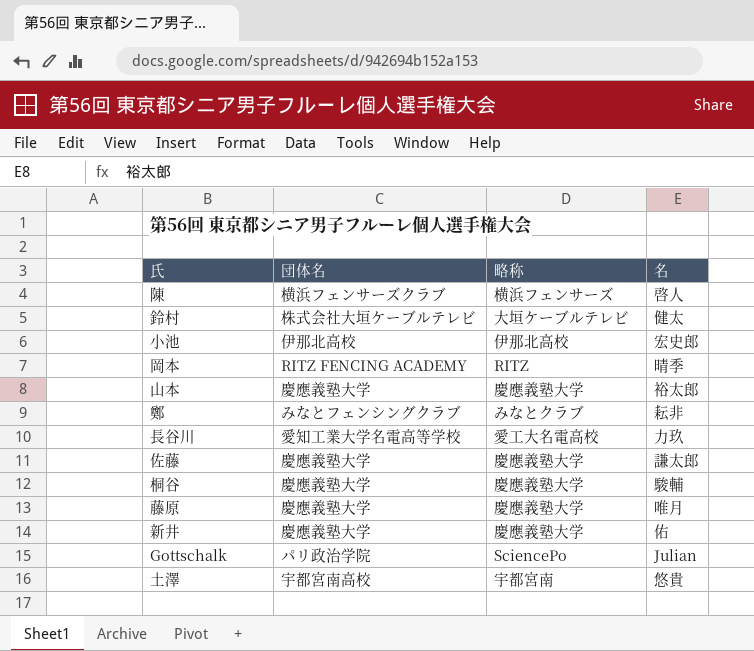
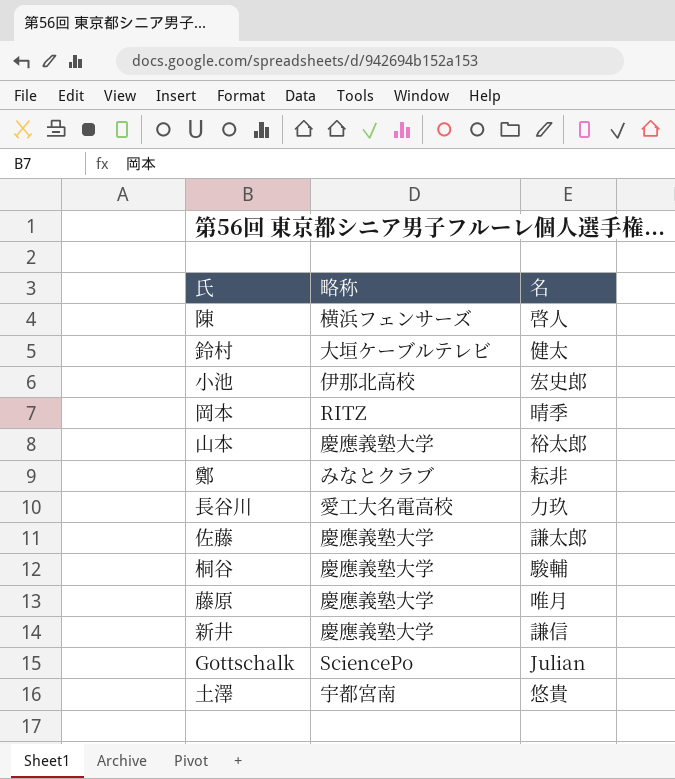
column 団体名 | position: 2 -> none
新井 | 名: 佑 -> 謙信

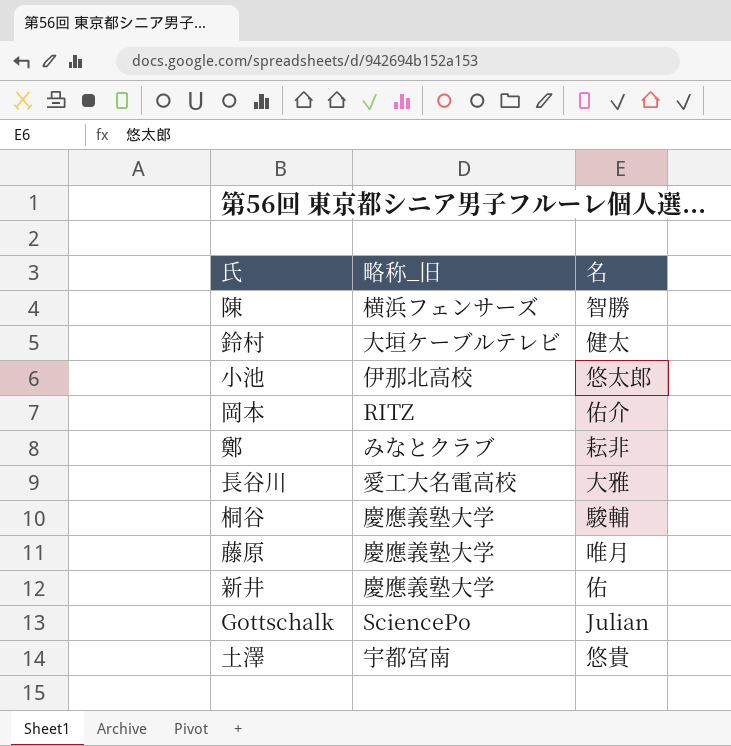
column name: 略称 -> 略称_旧
row 山本: 慶應義塾大学 | 裕太郎 -> none
row 佐藤: 慶應義塾大学 | 謙太郎 -> none
陳 | 名: 啓人 -> 智勝
小池 | 名: 宏史郎 -> 悠太郎
岡本 | 名: 晴季 -> 佑介
長谷川 | 名: 力玖 -> 大雅
新井 | 名: 謙信 -> 佑

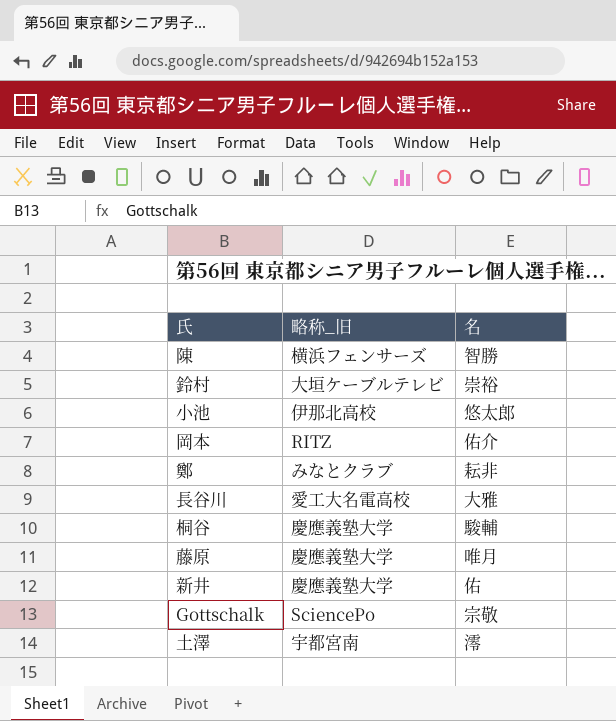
鈴村 | 名: 健太 -> 崇裕
Gottschalk | 名: Julian -> 宗敬
土澤 | 名: 悠貴 -> 澪

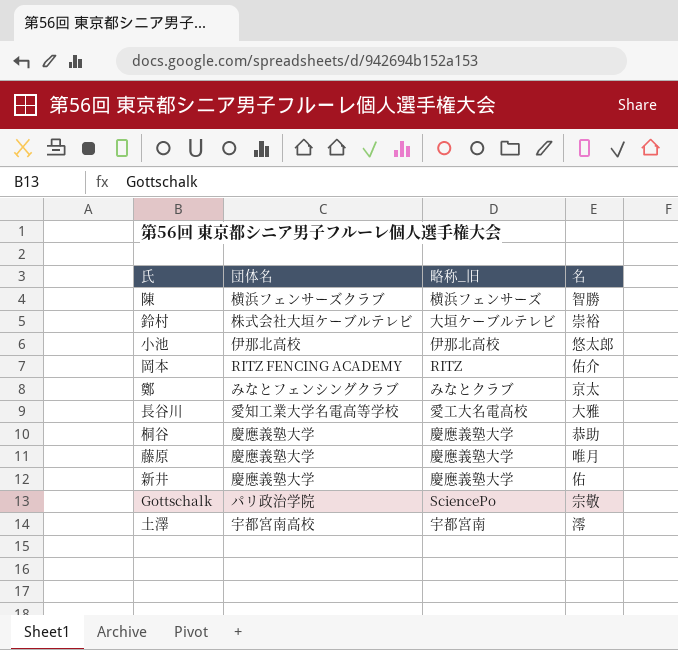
column 団体名 | position: none -> 2
鄭 | 名: 耘非 -> 京太
桐谷 | 名: 駿輔 -> 恭助

